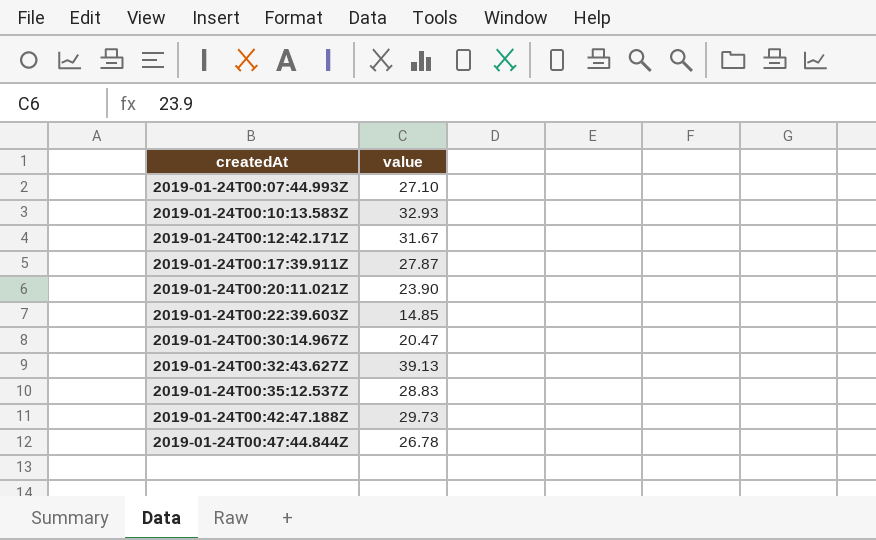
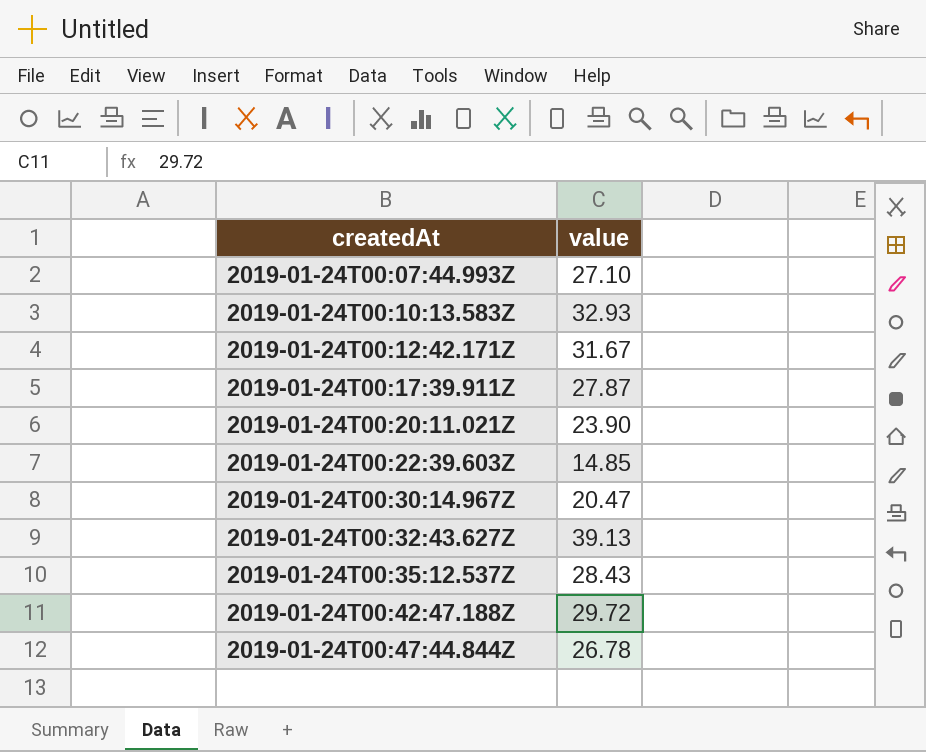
2019-01-24T00:35:12.537Z | value: 28.83 -> 28.43
2019-01-24T00:42:47.188Z | value: 29.73 -> 29.72

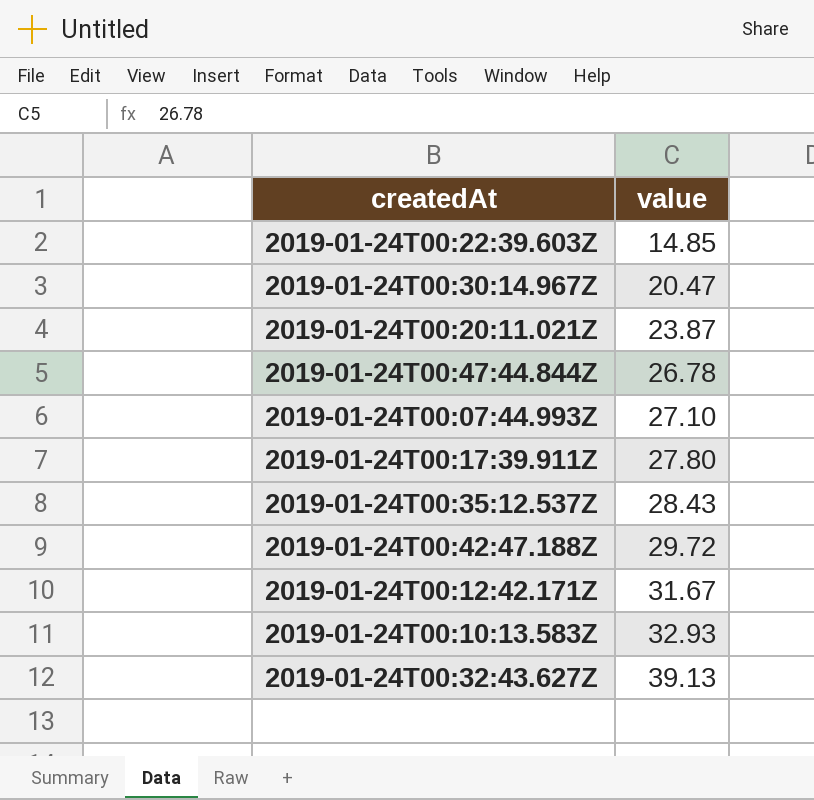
row order: createdAt ascending -> value ascending
2019-01-24T00:20:11.021Z | value: 23.90 -> 23.87
2019-01-24T00:17:39.911Z | value: 27.87 -> 27.80

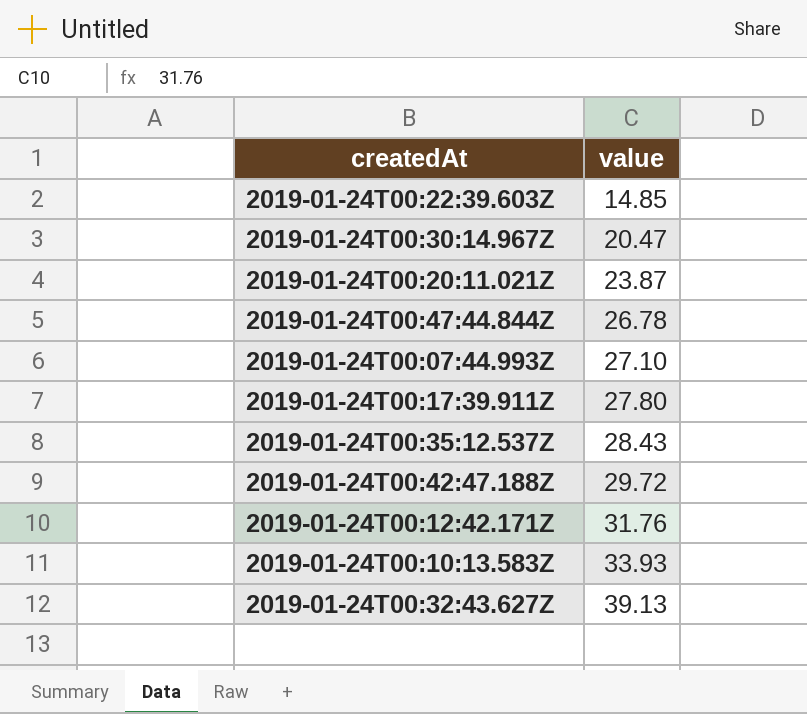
2019-01-24T00:12:42.171Z | value: 31.67 -> 31.76
2019-01-24T00:10:13.583Z | value: 32.93 -> 33.93

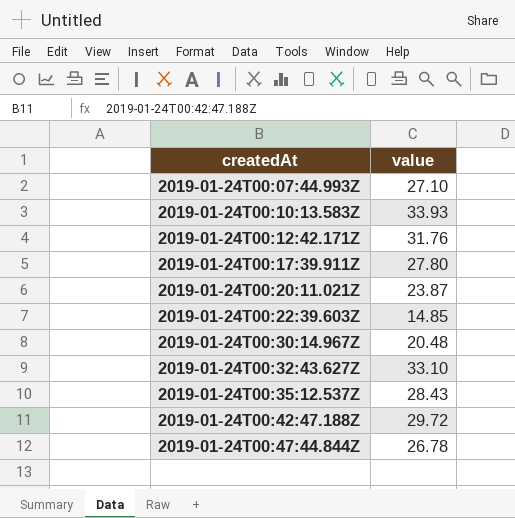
row order: value ascending -> createdAt ascending
2019-01-24T00:30:14.967Z | value: 20.47 -> 20.48
2019-01-24T00:32:43.627Z | value: 39.13 -> 33.10

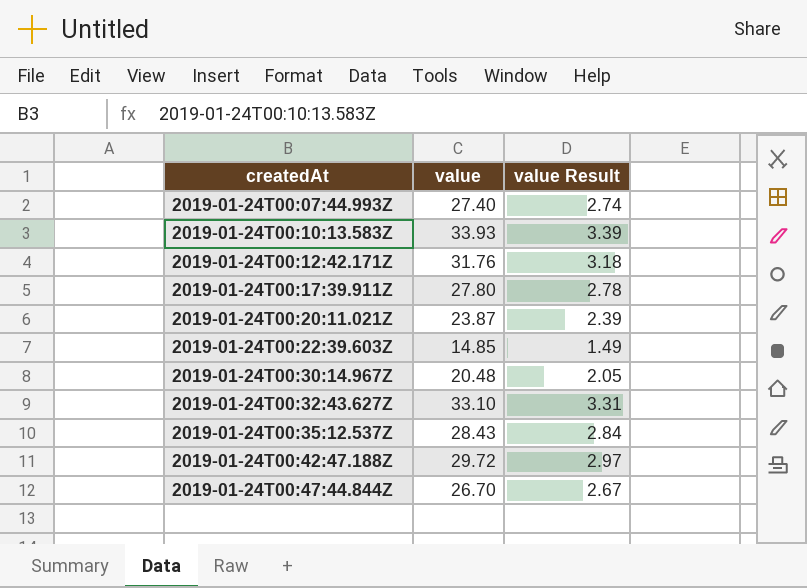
column value Result | formula: none -> [value] * 0.1
2019-01-24T00:07:44.993Z | value: 27.10 -> 27.40
2019-01-24T00:47:44.844Z | value: 26.78 -> 26.70

